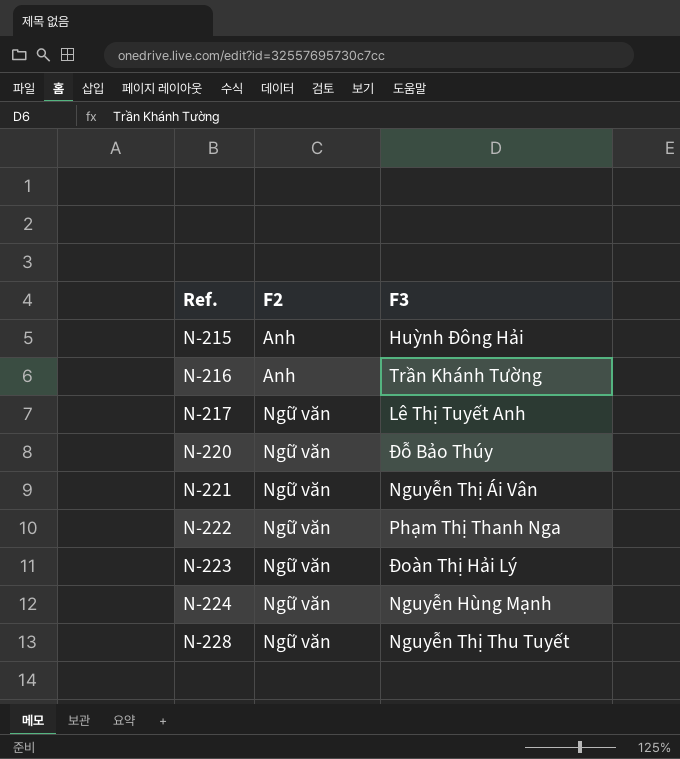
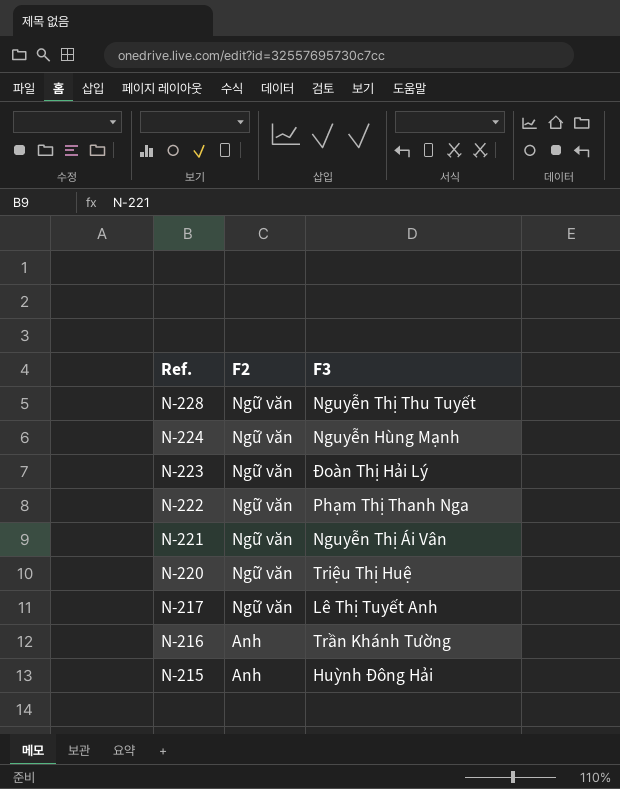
row order: Ref. ascending -> Ref. descending
N-220 | F3: Đỗ Bảo Thúy -> Triệu Thị Huệ

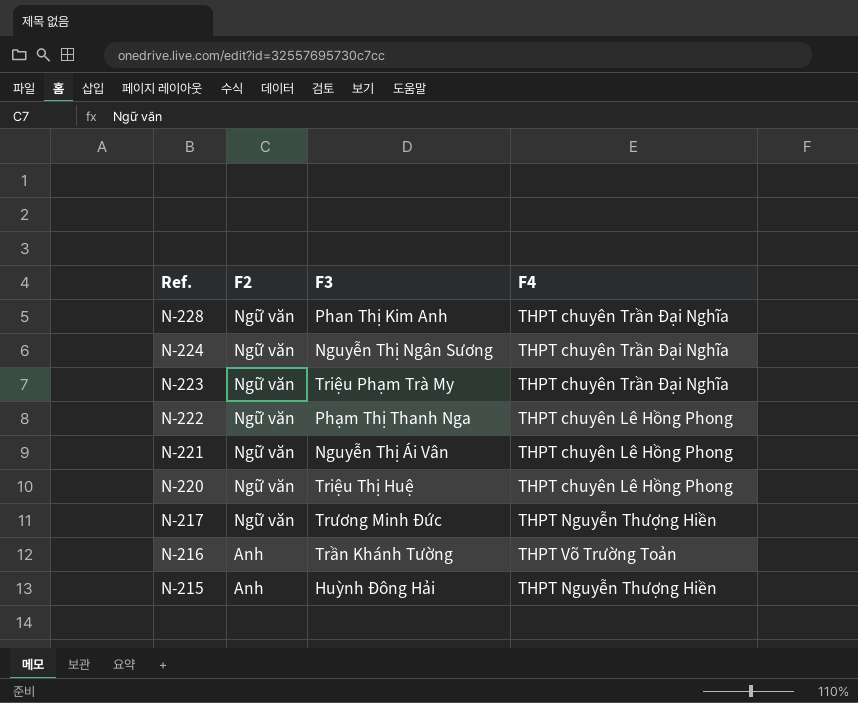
column F4 | position: none -> 4
N-228 | F3: Nguyễn Thị Thu Tuyết -> Phan Thị Kim Anh
N-224 | F3: Nguyễn Hùng Mạnh -> Nguyễn Thị Ngân Sương
N-223 | F3: Đoàn Thị Hải Lý -> Triệu Phạm Trà My
N-217 | F3: Lê Thị Tuyết Anh -> Trương Minh Đức

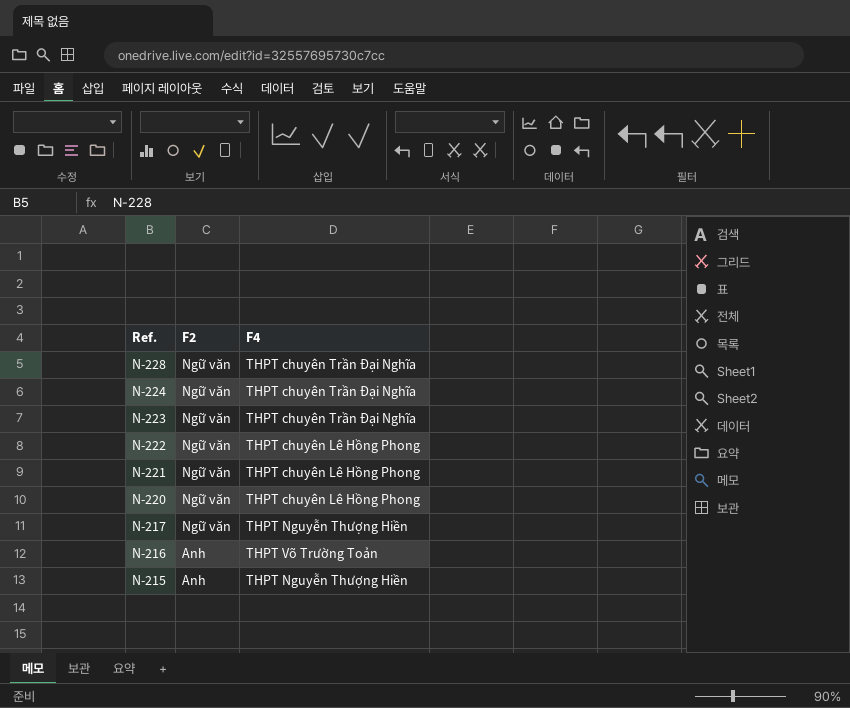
column F3 | position: 3 -> none

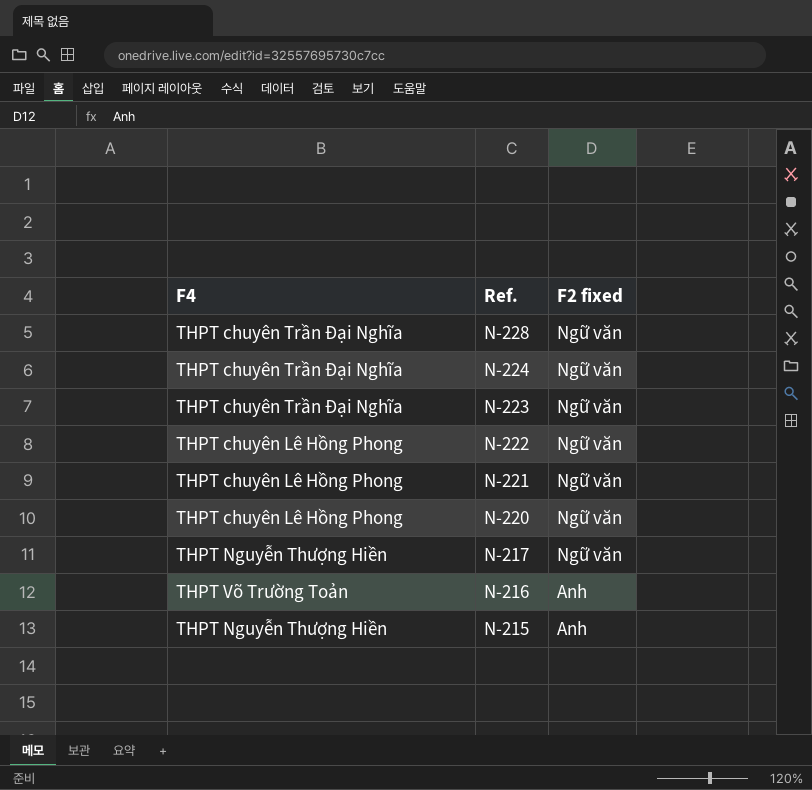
column F4 | position: 3 -> 1
column name: F2 -> F2 fixed

